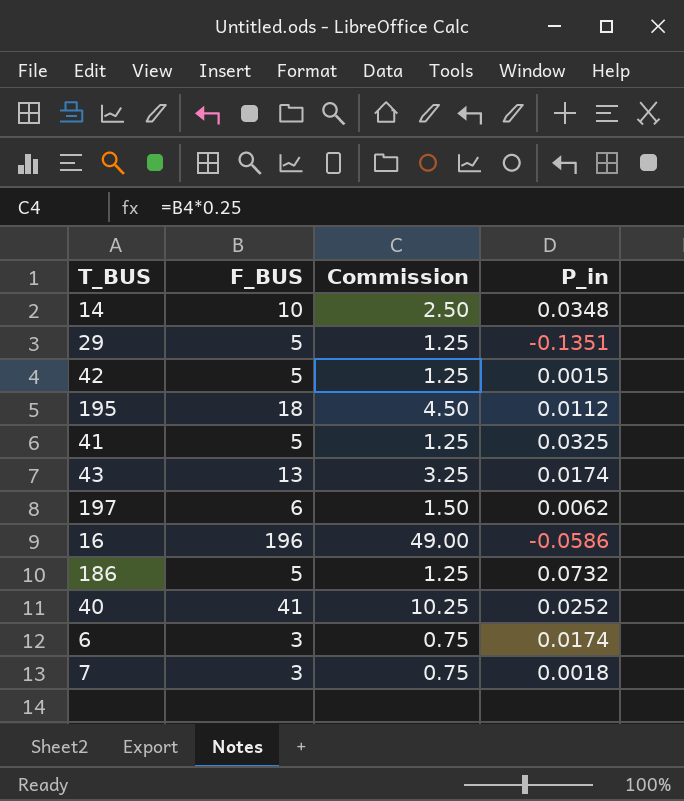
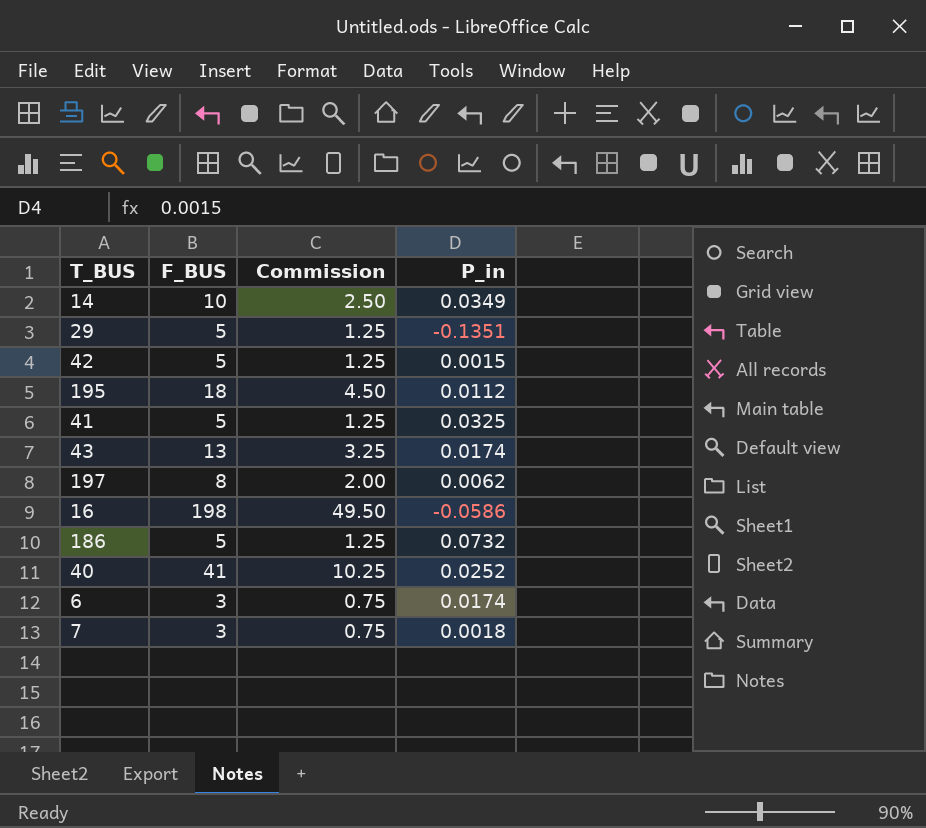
14 | P_in: 0.0348 -> 0.0349
197 | F_BUS: 6 -> 8
197 | Commission: 1.50 -> 2.00
16 | F_BUS: 196 -> 198
16 | Commission: 49.00 -> 49.50

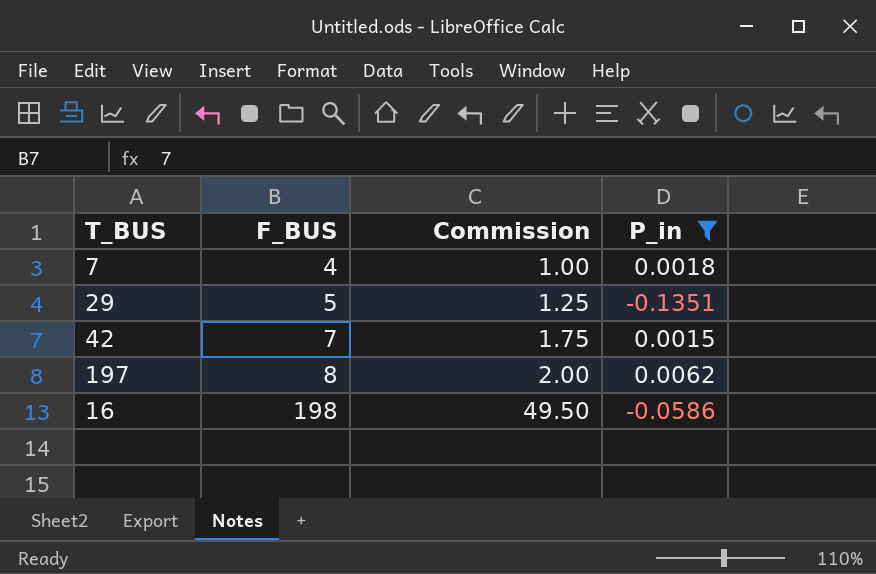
filter: none -> P_in <= 0.0062
row order: none -> F_BUS ascending
7 | F_BUS: 3 -> 4
7 | Commission: 0.75 -> 1.00
42 | F_BUS: 5 -> 7
42 | Commission: 1.25 -> 1.75

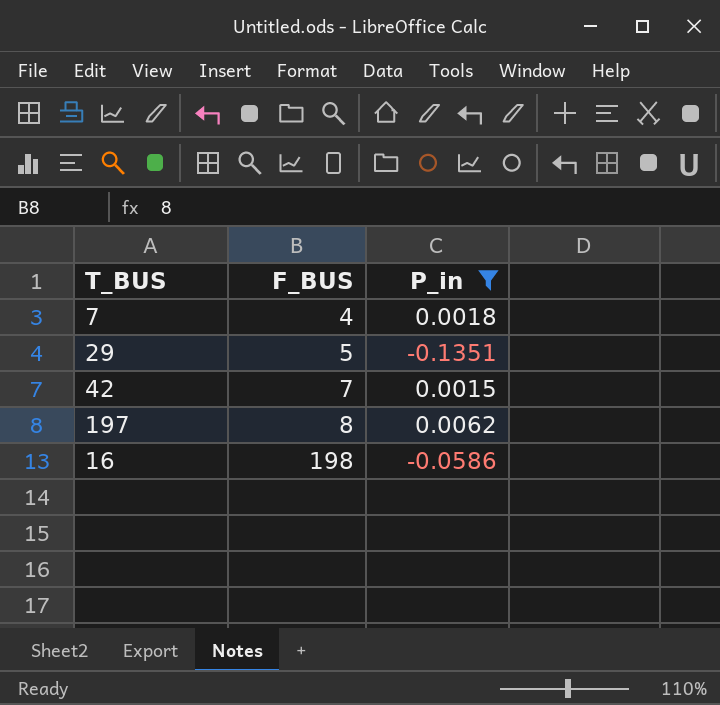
column Commission | formula: [F_BUS] * 0.25 -> none

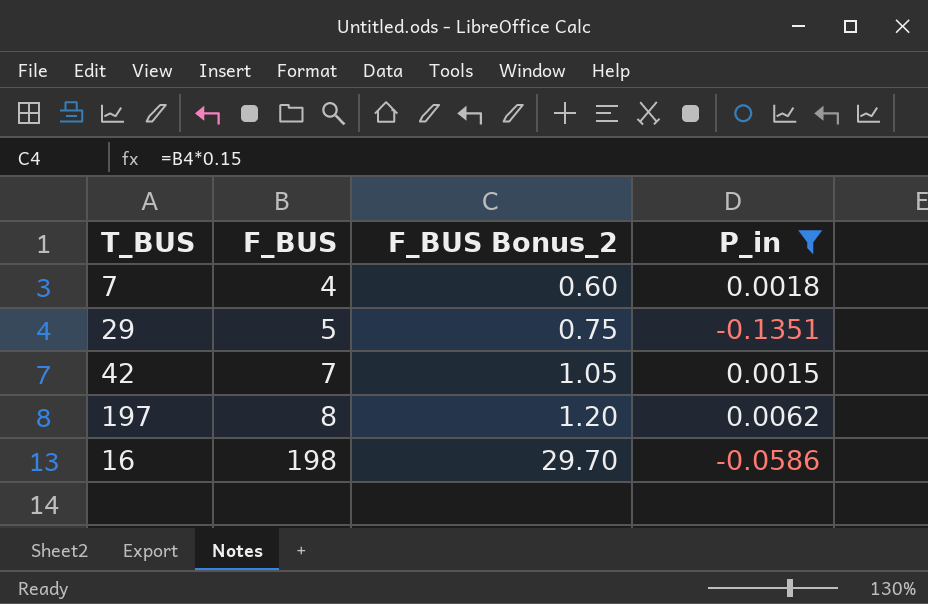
column F_BUS Bonus_2 | formula: none -> [F_BUS] * 0.15

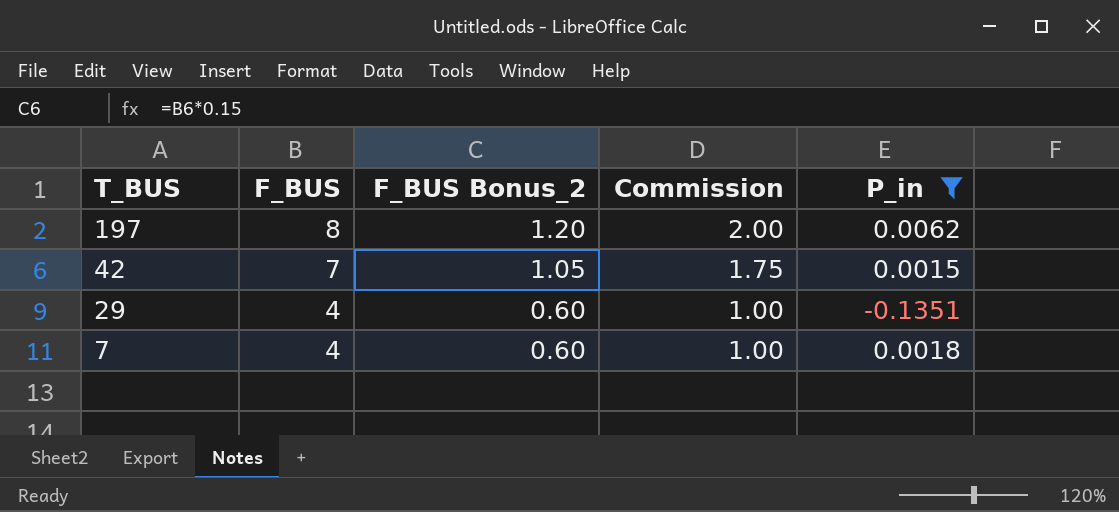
row order: F_BUS ascending -> T_BUS descending
column Commission | formula: none -> [F_BUS] * 0.25
row 16: 198 | 29.70 | -0.0586 -> none
29 | F_BUS: 5 -> 4
29 | F_BUS Bonus_2: 0.75 -> 0.60

